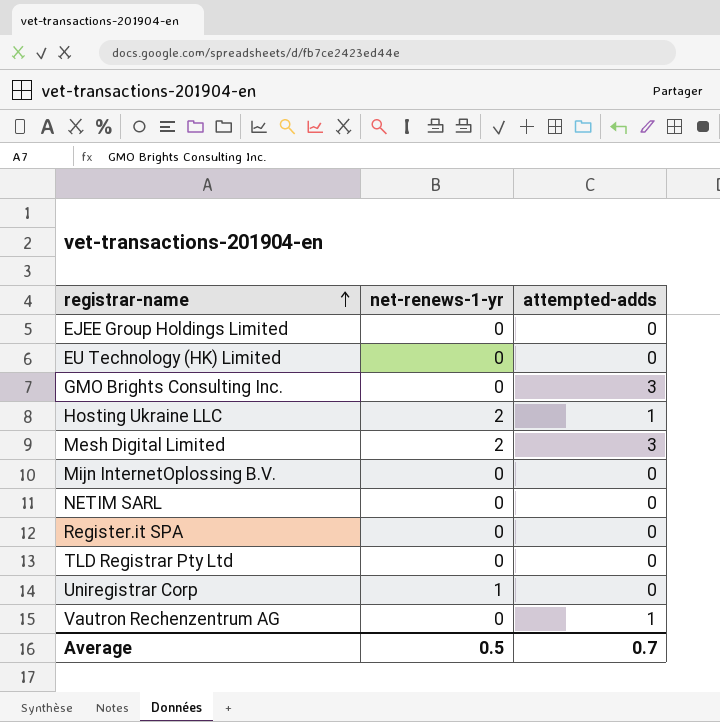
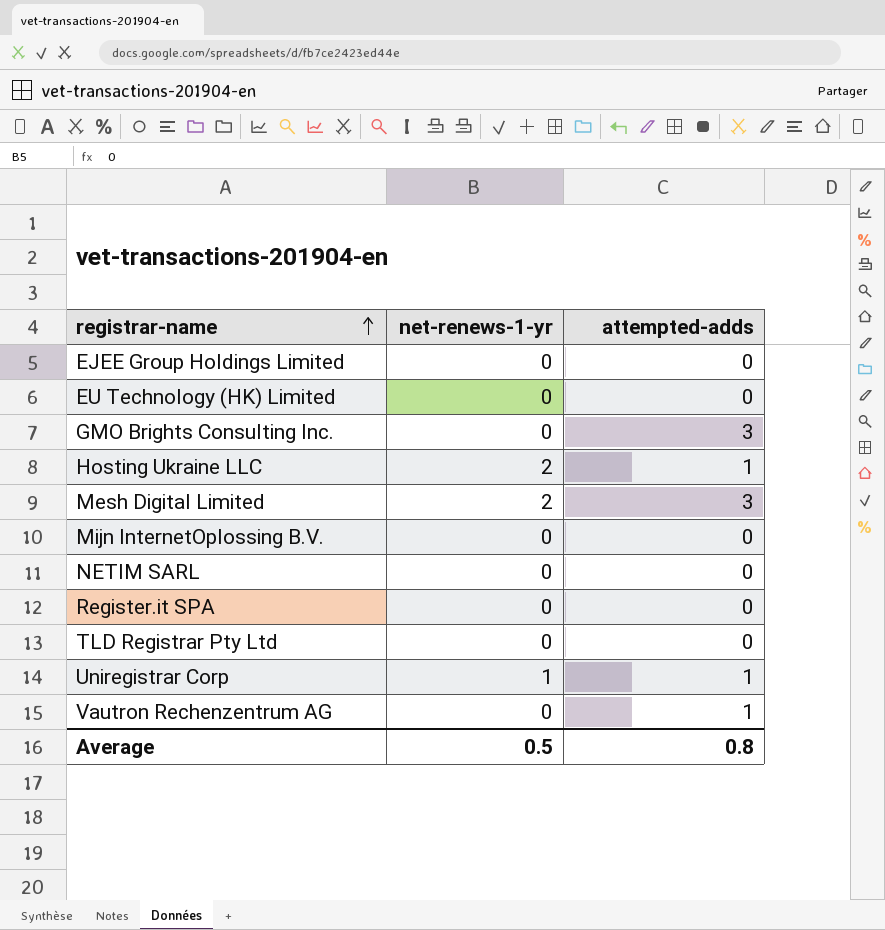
Uniregistrar Corp | attempted-adds: 0 -> 1
Average | attempted-adds: 0.7 -> 0.8

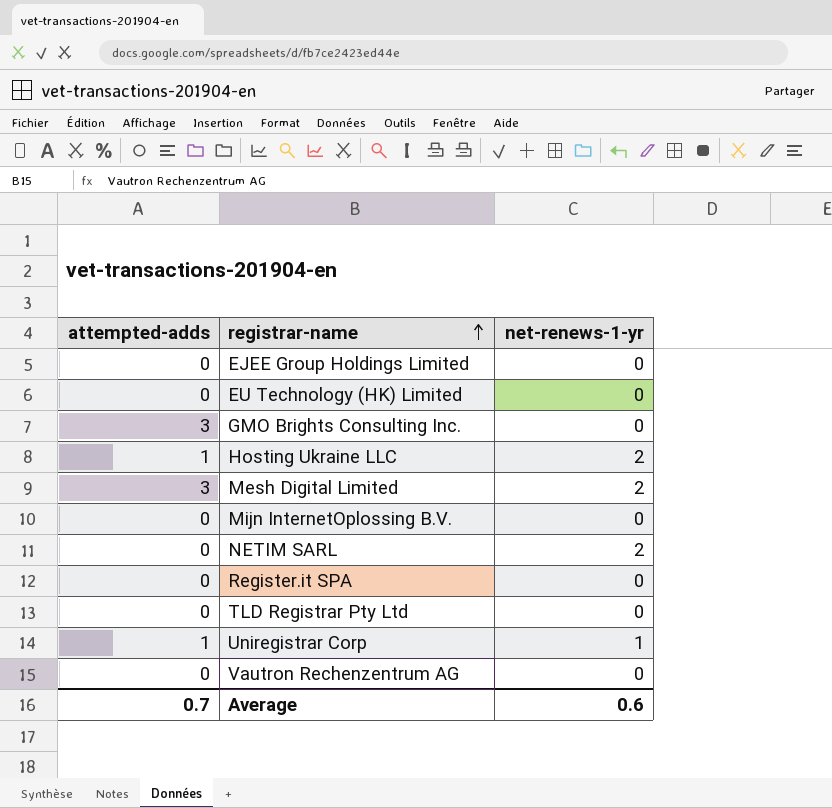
column attempted-adds | position: 3 -> 1
NETIM SARL | net-renews-1-yr: 0 -> 2
Vautron Rechenzentrum AG | attempted-adds: 1 -> 0
Average | attempted-adds: 0.8 -> 0.7
Average | net-renews-1-yr: 0.5 -> 0.6

